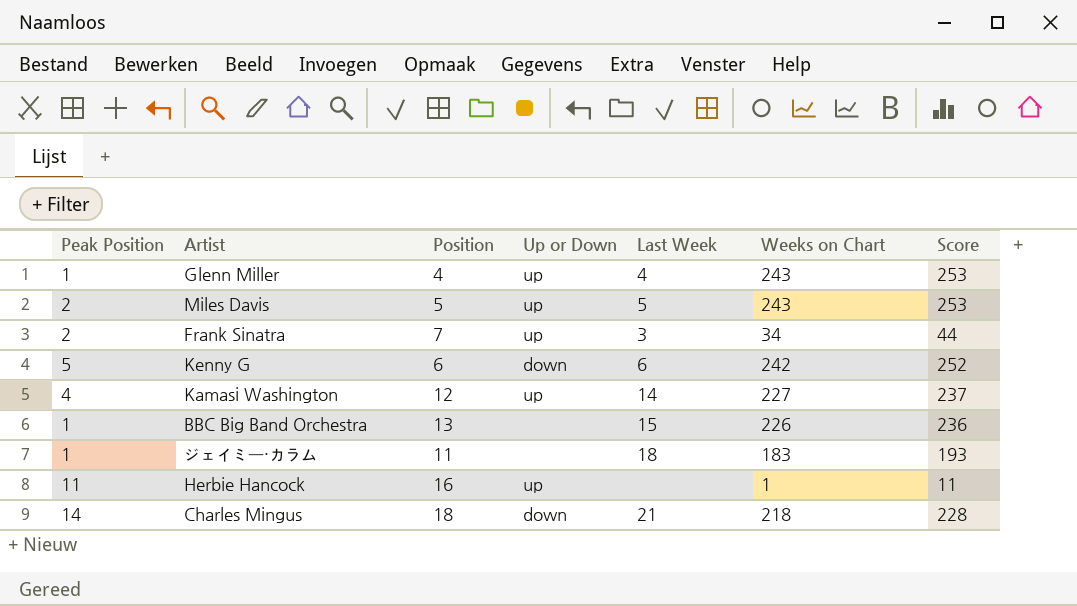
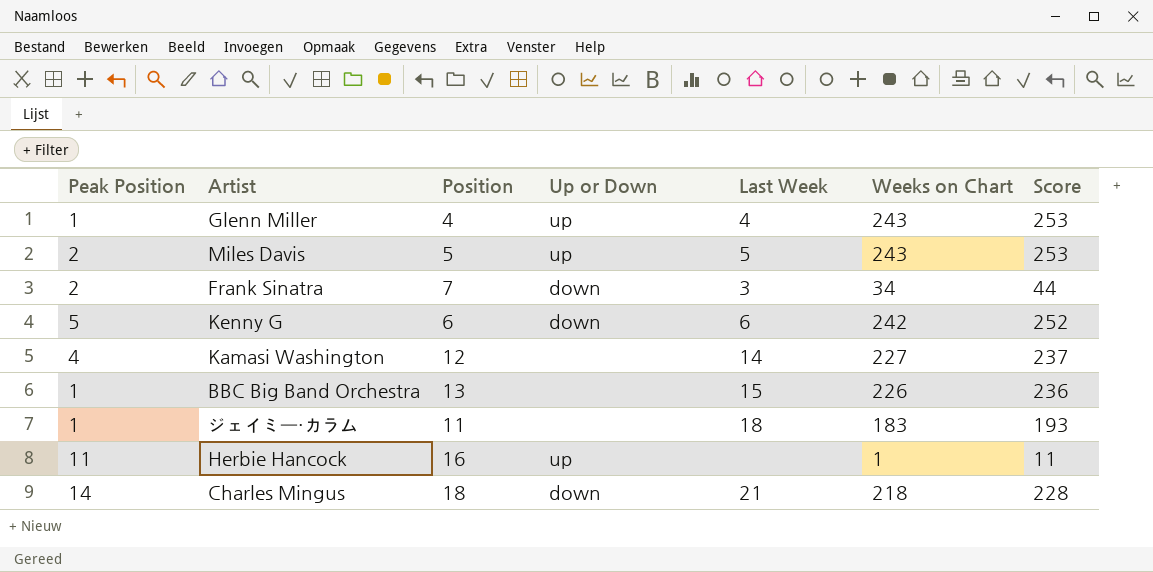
Frank Sinatra | Up or Down: up -> down
Kamasi Washington | Up or Down: up -> none

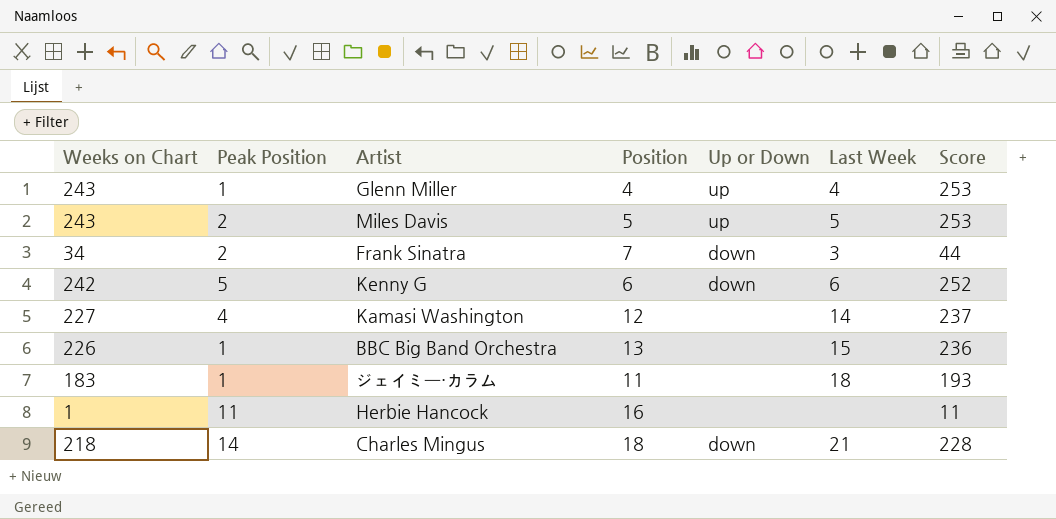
column Weeks on Chart | position: 6 -> 1
Herbie Hancock | Up or Down: up -> none

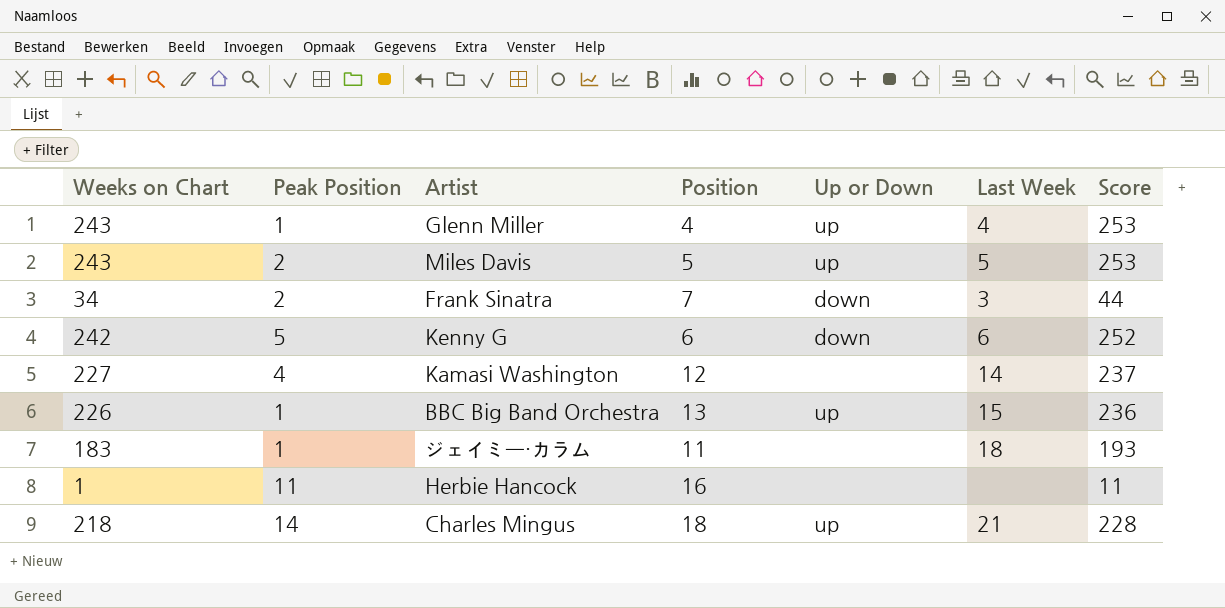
BBC Big Band Orchestra | Up or Down: none -> up
Charles Mingus | Up or Down: down -> up

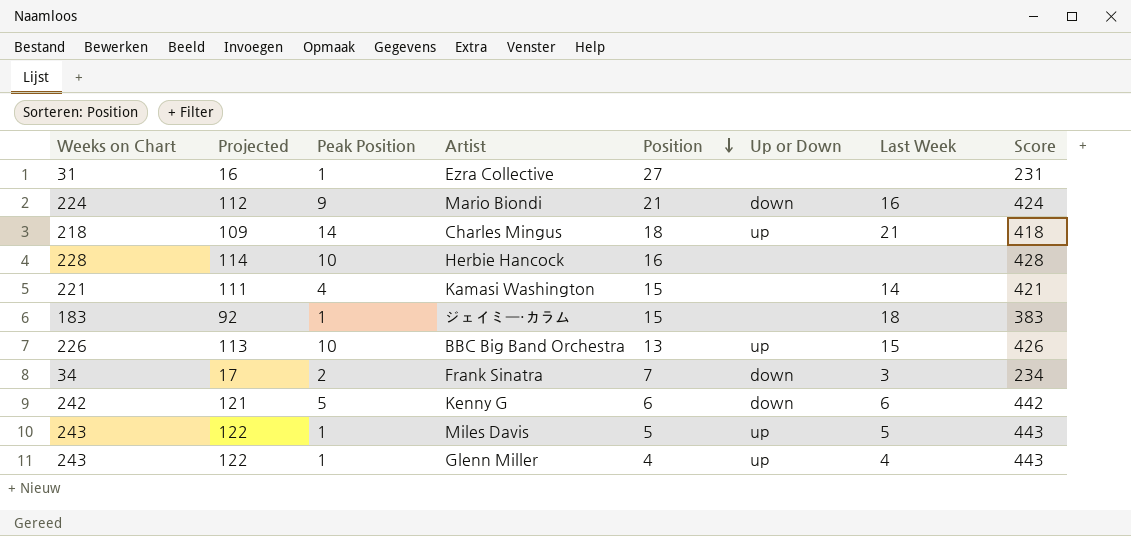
row order: none -> Position descending
column Projected | formula: none -> [Weeks on Chart] * 0.5
column Score | formula: [Weeks on Chart] + 10 -> [Weeks on Chart] + 200
row Ezra Collective: none -> 31 | 16 | 1 | 27 | none | none | 231
row Mario Biondi: none -> 224 | 112 | 9 | 21 | down | 16 | 424
Herbie Hancock | Weeks on Chart: 1 -> 228
Herbie Hancock | Peak Position: 11 -> 10
Kamasi Washington | Weeks on Chart: 227 -> 221
Kamasi Washington | Position: 12 -> 15
ジェイミー・カラム | Position: 11 -> 15
BBC Big Band Orchestra | Peak Position: 1 -> 10
Miles Davis | Peak Position: 2 -> 1

